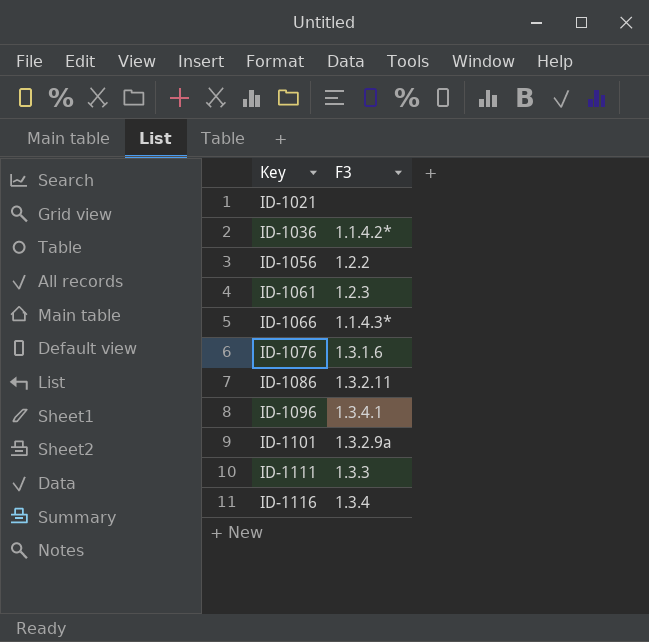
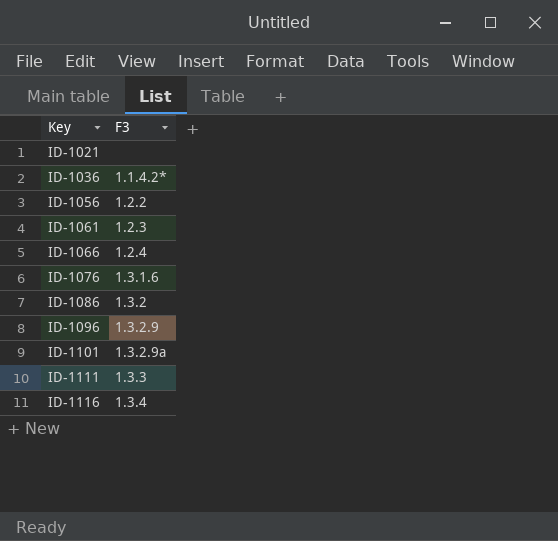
ID-1066 | F3: 1.1.4.3* -> 1.2.4
ID-1086 | F3: 1.3.2.11 -> 1.3.2
ID-1096 | F3: 1.3.4.1 -> 1.3.2.9

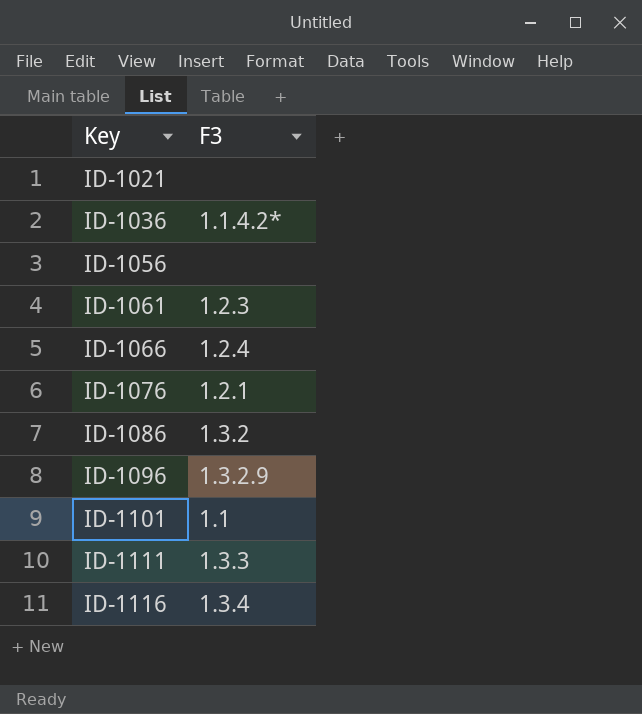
ID-1056 | F3: 1.2.2 -> none
ID-1076 | F3: 1.3.1.6 -> 1.2.1
ID-1101 | F3: 1.3.2.9a -> 1.1

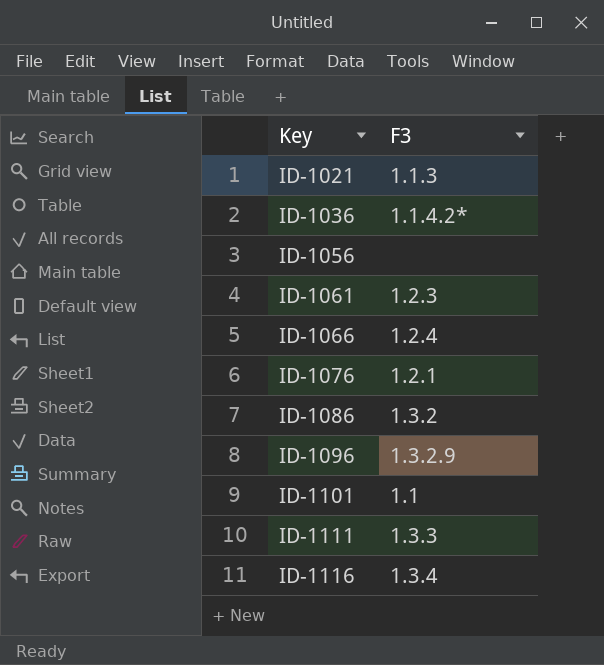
ID-1021 | F3: none -> 1.1.3

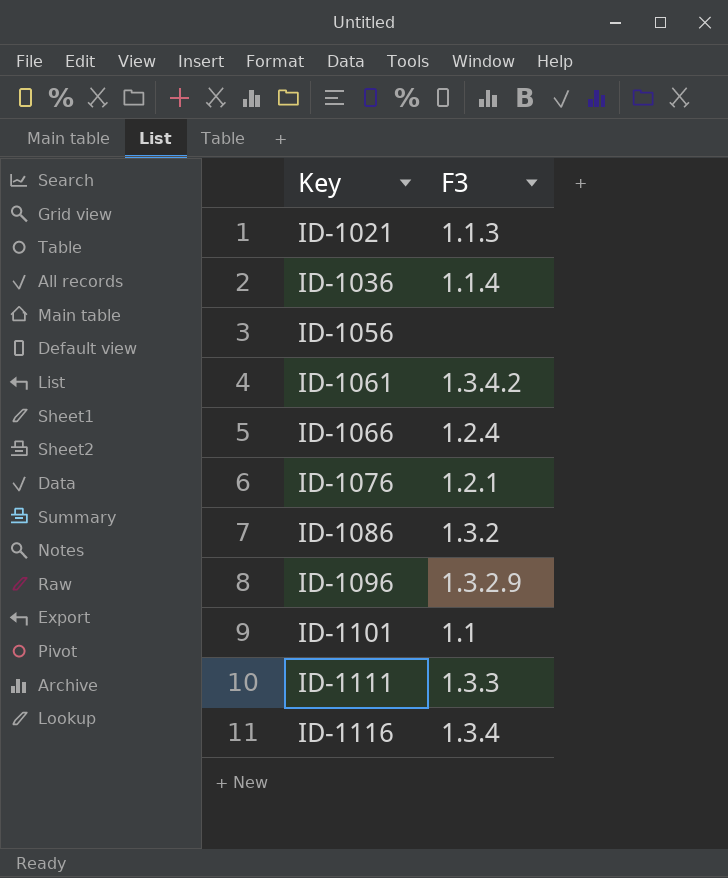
ID-1036 | F3: 1.1.4.2* -> 1.1.4
ID-1061 | F3: 1.2.3 -> 1.3.4.2

